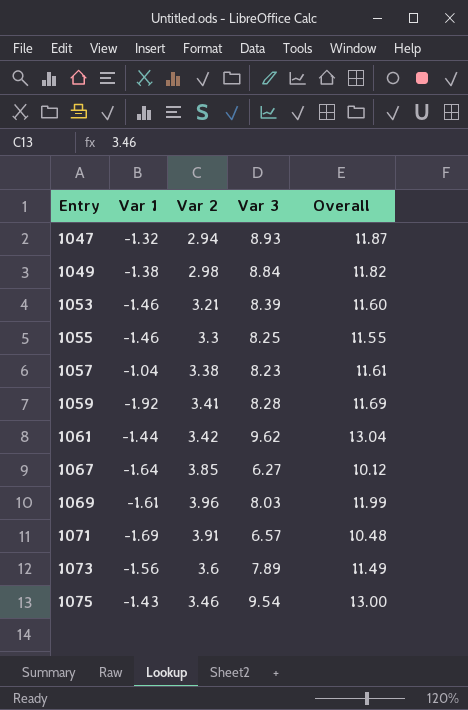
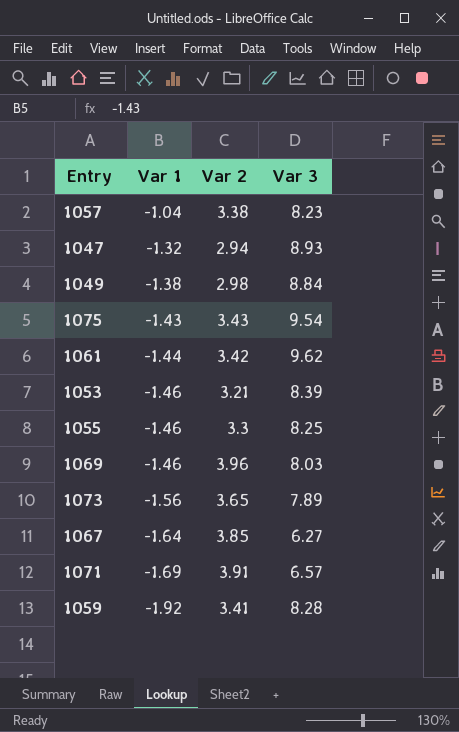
row order: Entry ascending -> Var 1 descending
column Overall | formula: [Var 2] + [Var 3] -> none
1075 | Var 2: 3.46 -> 3.43
1069 | Var 1: -1.61 -> -1.46
1073 | Var 2: 3.6 -> 3.65

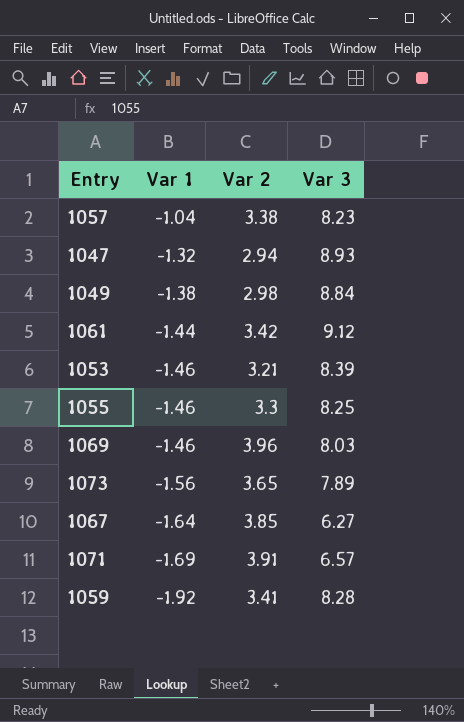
row 1075: -1.43 | 3.43 | 9.54 -> none
1061 | Var 3: 9.62 -> 9.12

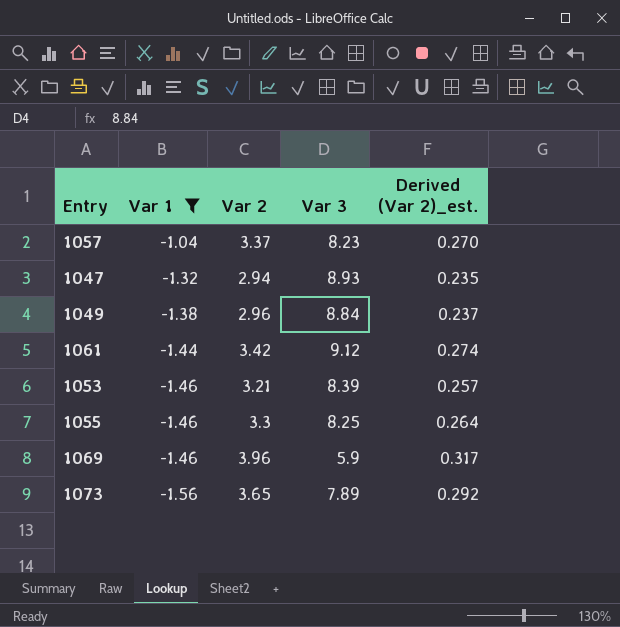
filter: none -> Var 1 >= -1.56
column Derived (Var 2)_est. | formula: none -> [Var 2] * 0.08
1057 | Var 2: 3.38 -> 3.37
1049 | Var 2: 2.98 -> 2.96
1069 | Var 3: 8.03 -> 5.9

